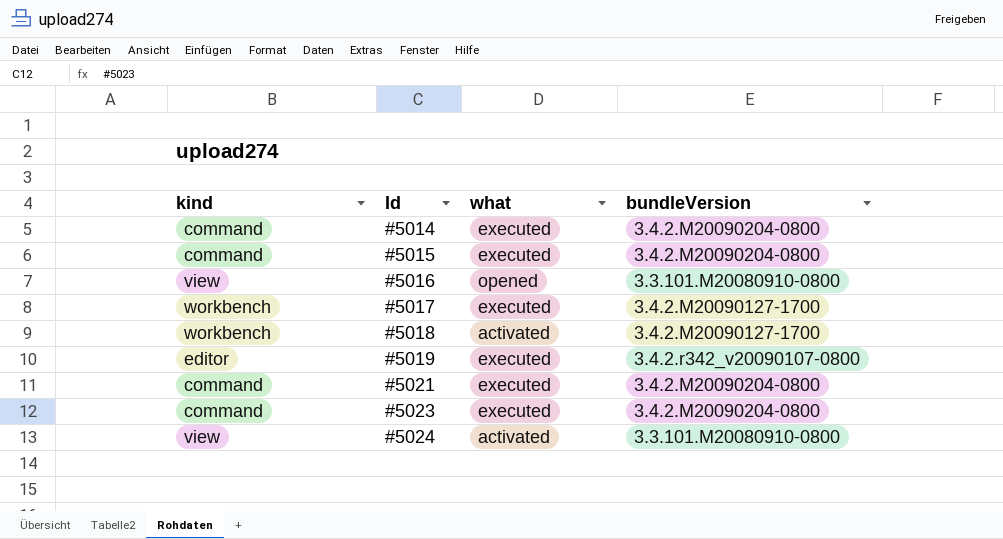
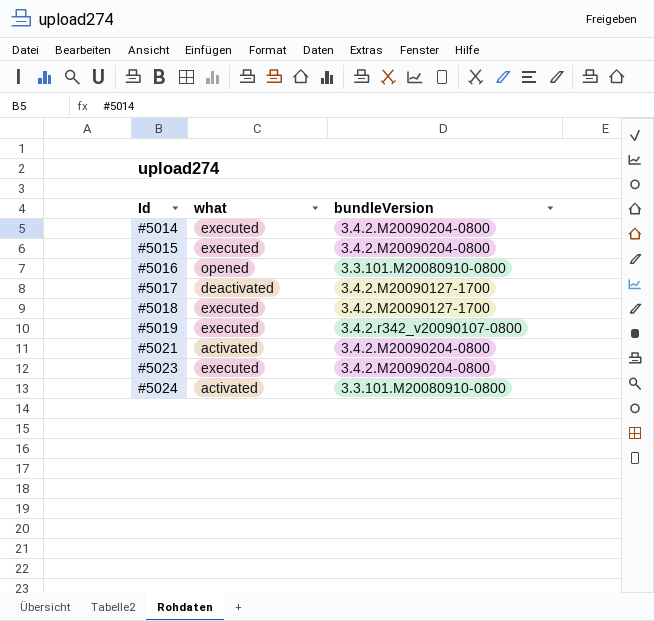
column kind | position: 1 -> none
#5017 | what: executed -> deactivated
#5018 | what: activated -> executed
#5021 | what: executed -> activated

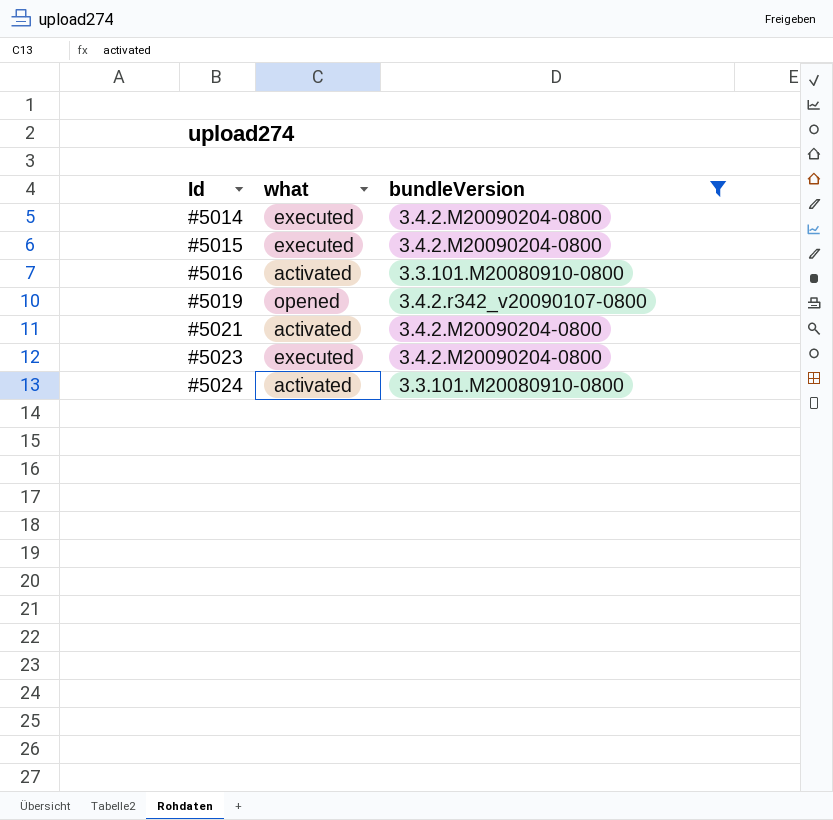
filter: none -> bundleVersion != 3.4.2.M20090127-1700
#5016 | what: opened -> activated
#5019 | what: executed -> opened

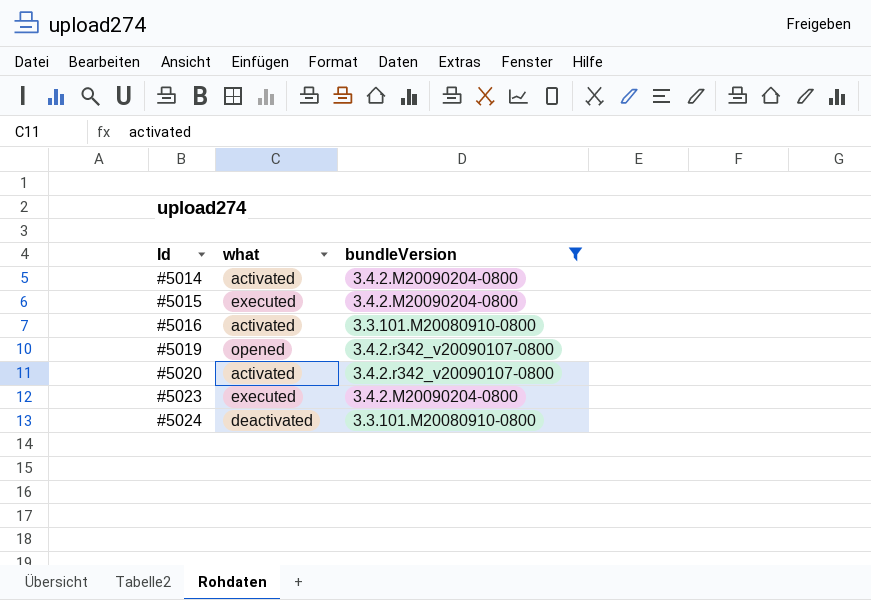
row #5021: activated | 3.4.2.M20090204-0800 -> none
#5014 | what: executed -> activated
row #5020: none -> activated | 3.4.2.r342_v20090107-0800
#5024 | what: activated -> deactivated

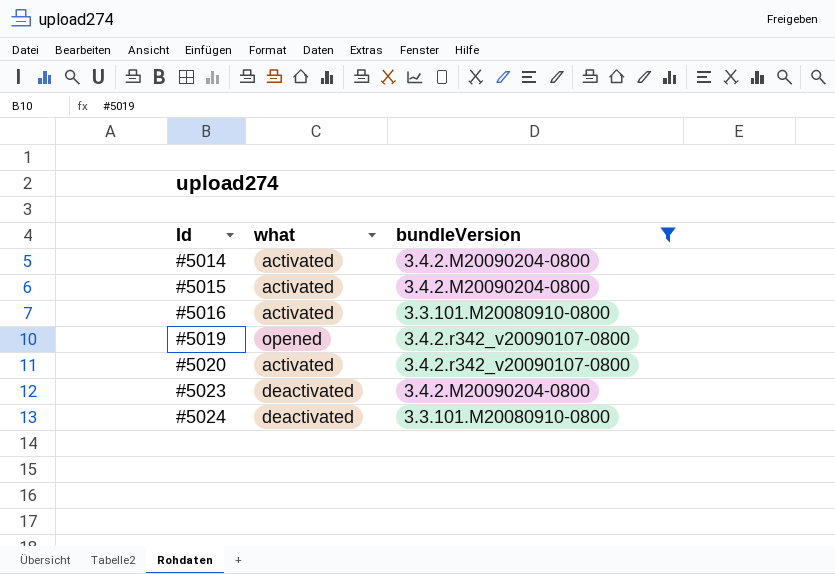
#5015 | what: executed -> activated
#5023 | what: executed -> deactivated

